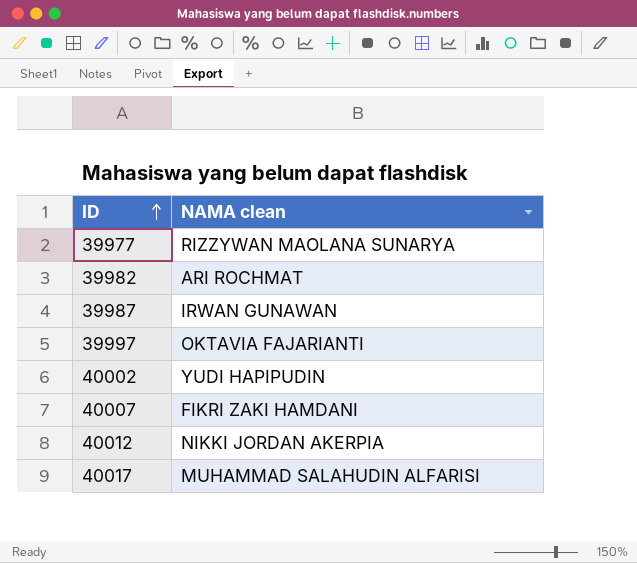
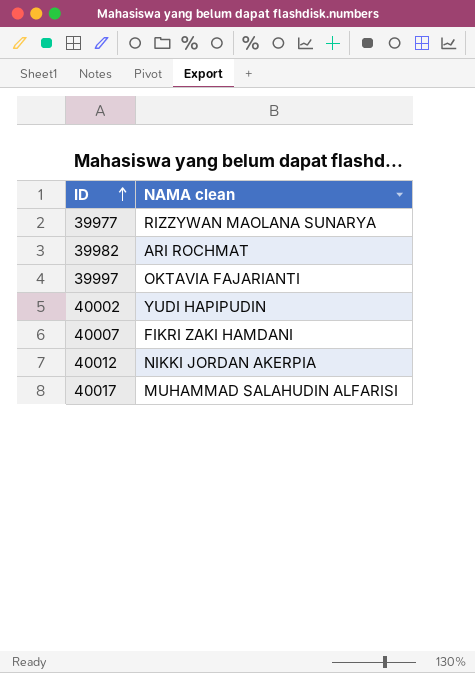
row 39987: IRWAN GUNAWAN -> none

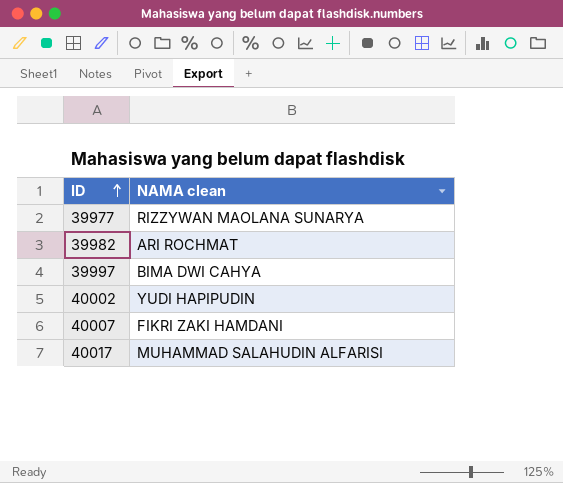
row 40012: NIKKI JORDAN AKERPIA -> none
39997 | NAMA clean: OKTAVIA FAJARIANTI -> BIMA DWI CAHYA

